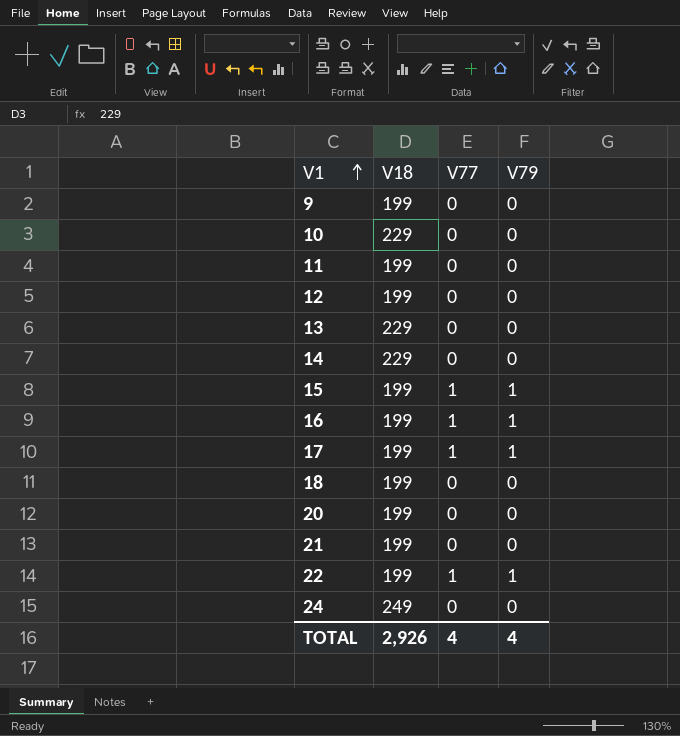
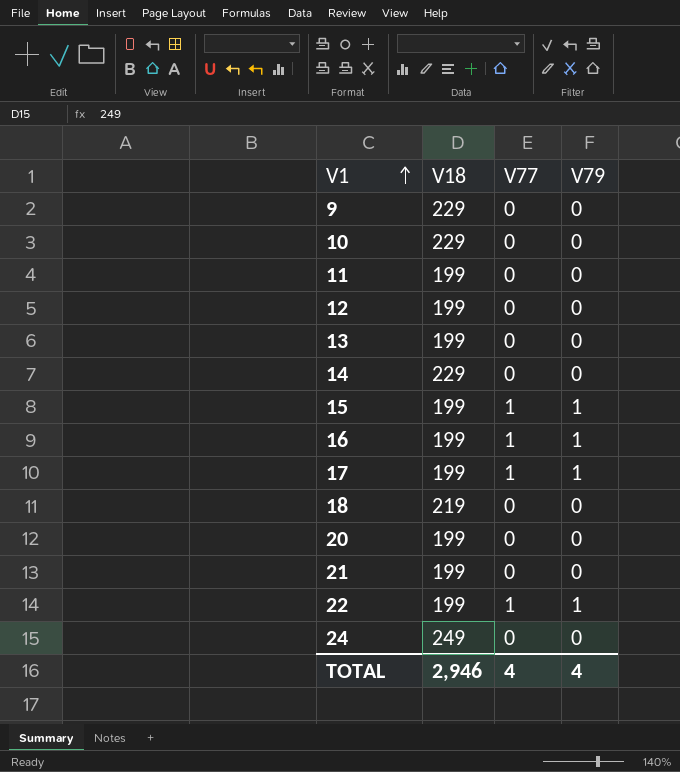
9 | V18: 199 -> 229
13 | V18: 229 -> 199
18 | V18: 199 -> 219
TOTAL | V18: 2,926 -> 2,946

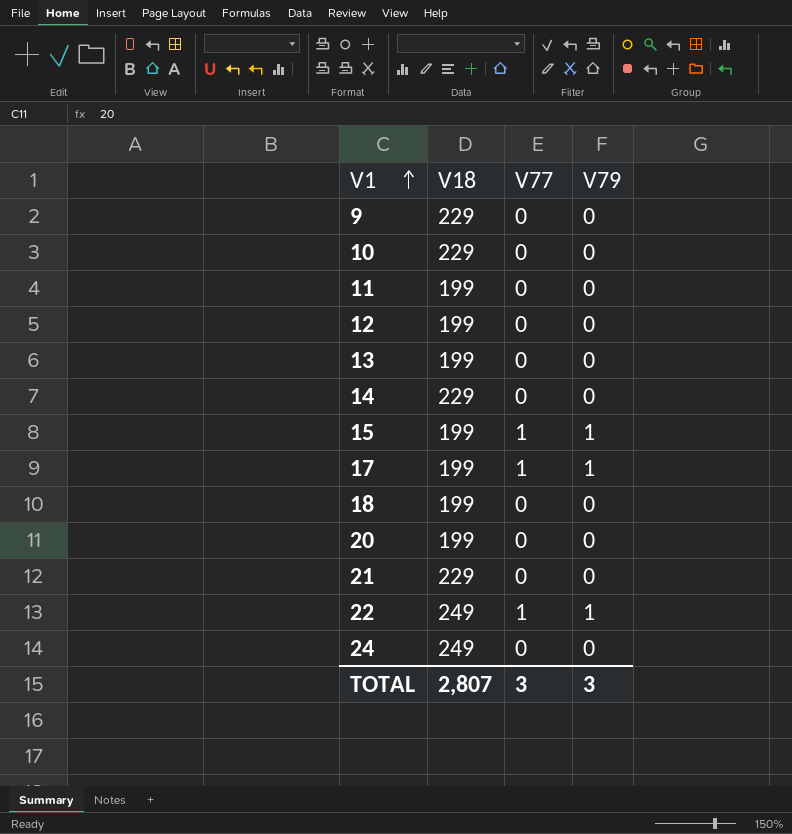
row 16: 199 | 1 | 1 -> none
18 | V18: 219 -> 199
21 | V18: 199 -> 229
22 | V18: 199 -> 249
TOTAL | V18: 2,946 -> 2,807
TOTAL | V77: 4 -> 3
TOTAL | V79: 4 -> 3

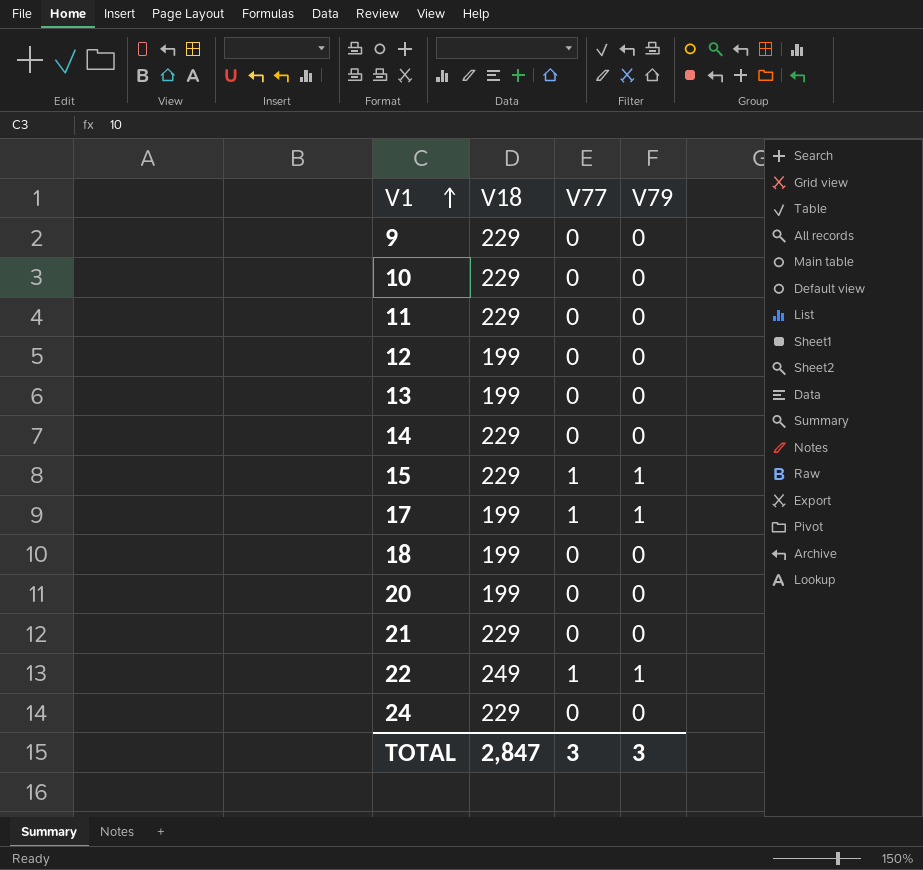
11 | V18: 199 -> 229
15 | V18: 199 -> 229
24 | V18: 249 -> 229
TOTAL | V18: 2,807 -> 2,847

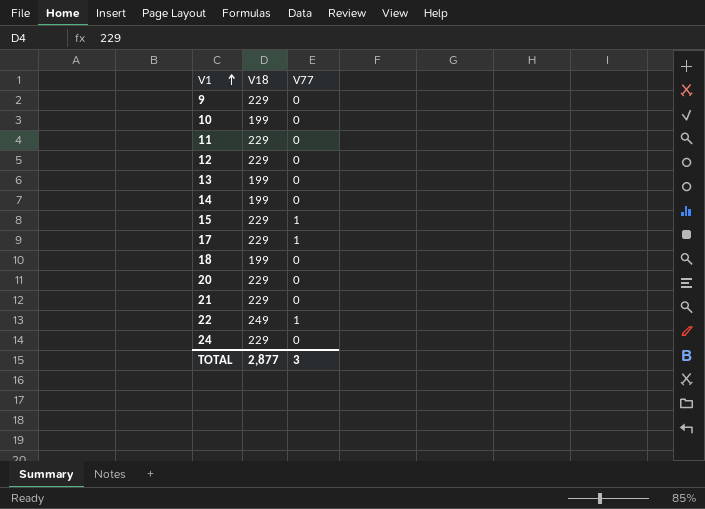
column V79 | position: 4 -> none
10 | V18: 229 -> 199
12 | V18: 199 -> 229
14 | V18: 229 -> 199
17 | V18: 199 -> 229
20 | V18: 199 -> 229
TOTAL | V18: 2,847 -> 2,877

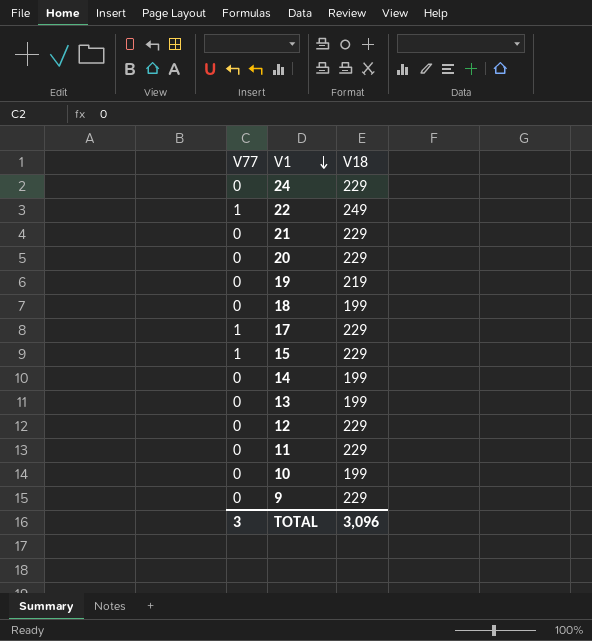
row order: V1 ascending -> V1 descending
column V77 | position: 3 -> 1
row 19: none -> 0 | 219
TOTAL | V18: 2,877 -> 3,096

